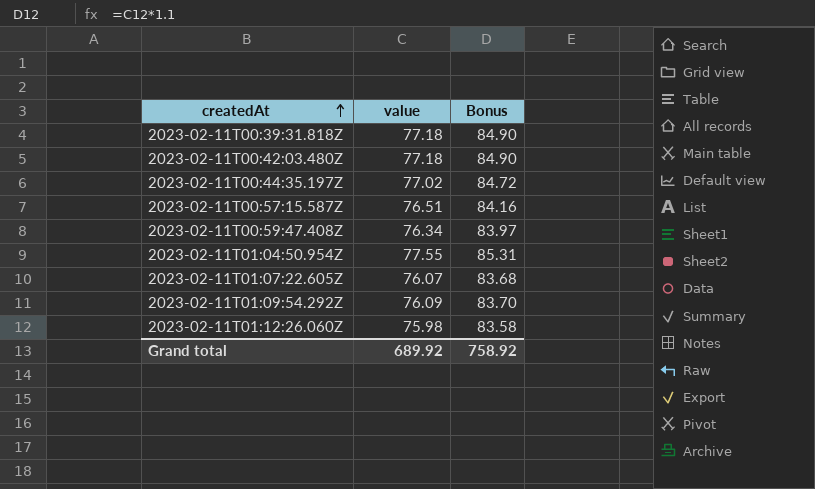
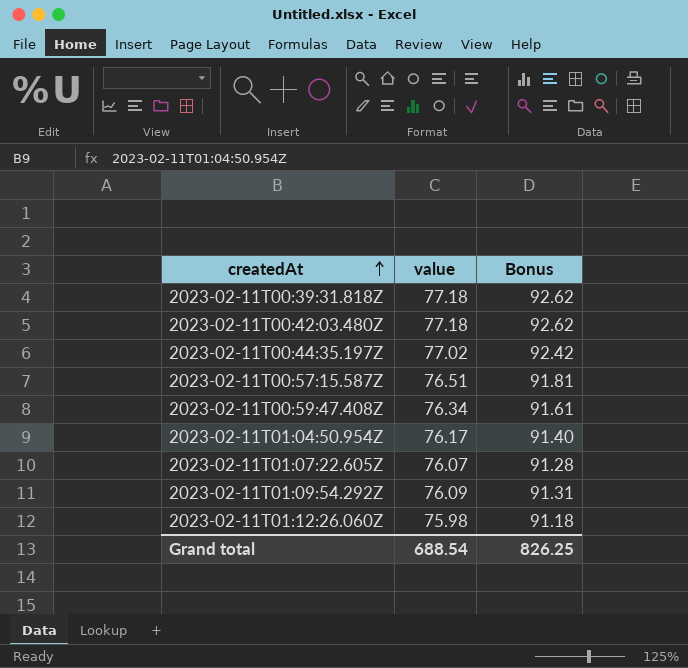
column Bonus | formula: [value] * 1.1 -> [value] * 1.2
2023-02-11T01:04:50.954Z | value: 77.55 -> 76.17
Grand total | value: 689.92 -> 688.54
Grand total | Bonus: 758.92 -> 826.25

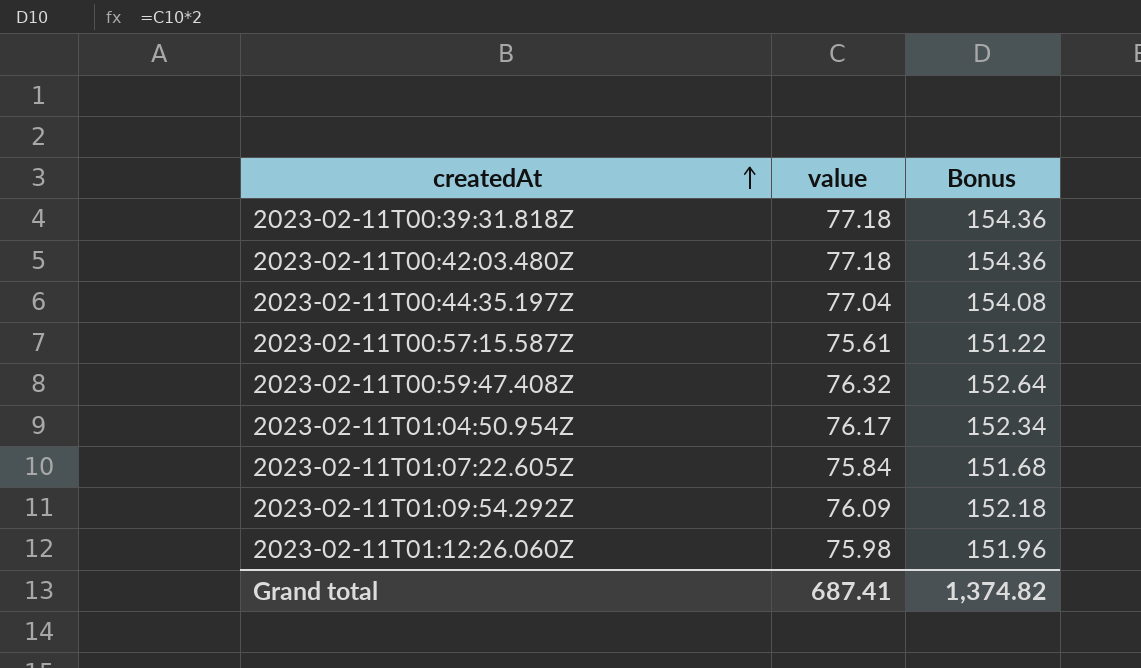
column Bonus | formula: [value] * 1.2 -> [value] * 2
2023-02-11T00:44:35.197Z | value: 77.02 -> 77.04
2023-02-11T00:57:15.587Z | value: 76.51 -> 75.61
2023-02-11T00:59:47.408Z | value: 76.34 -> 76.32
2023-02-11T01:07:22.605Z | value: 76.07 -> 75.84
Grand total | value: 688.54 -> 687.41
Grand total | Bonus: 826.25 -> 1,374.82

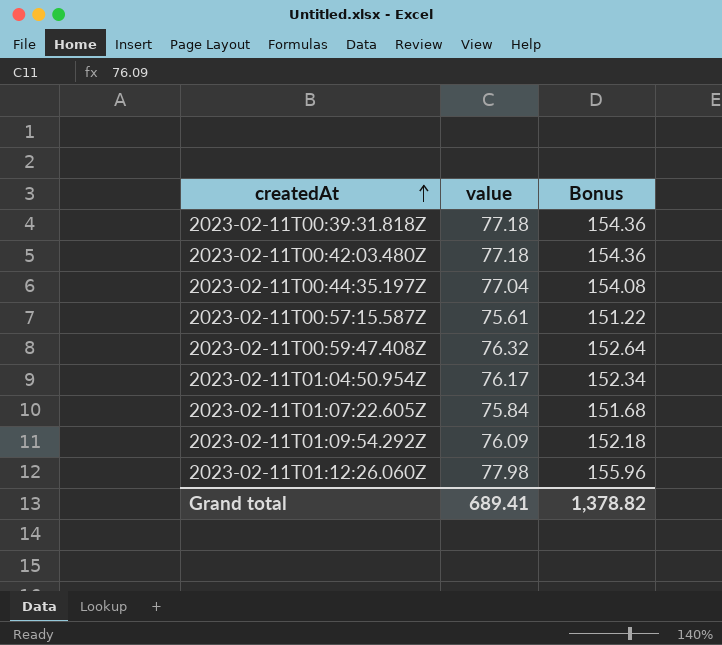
2023-02-11T01:12:26.060Z | value: 75.98 -> 77.98
2023-02-11T01:12:26.060Z | Bonus: 151.96 -> 155.96
Grand total | value: 687.41 -> 689.41
Grand total | Bonus: 1,374.82 -> 1,378.82

